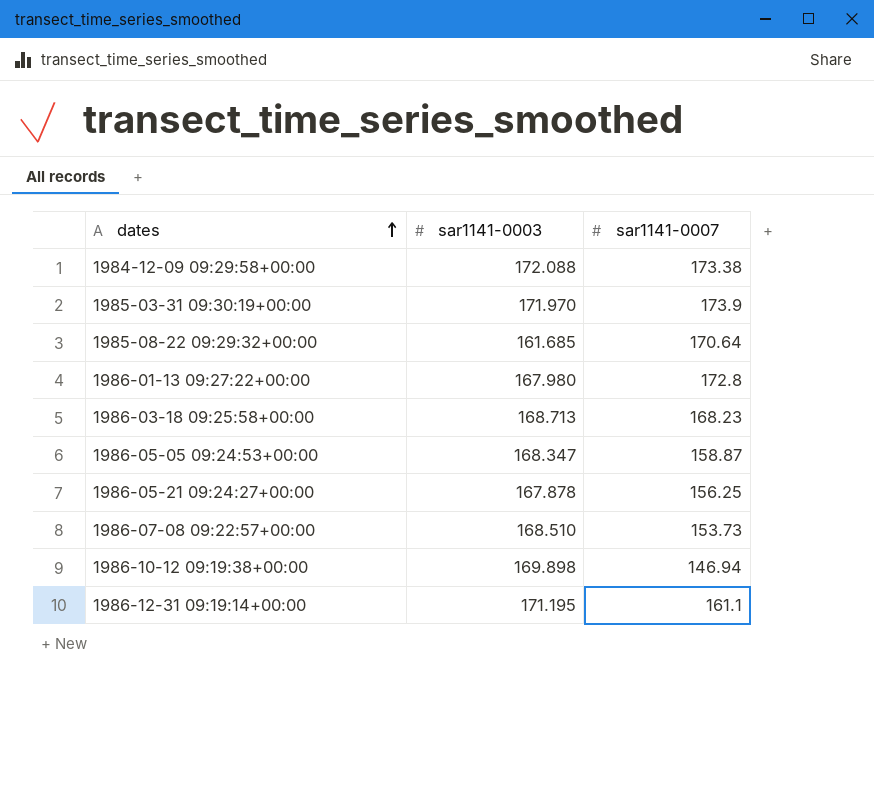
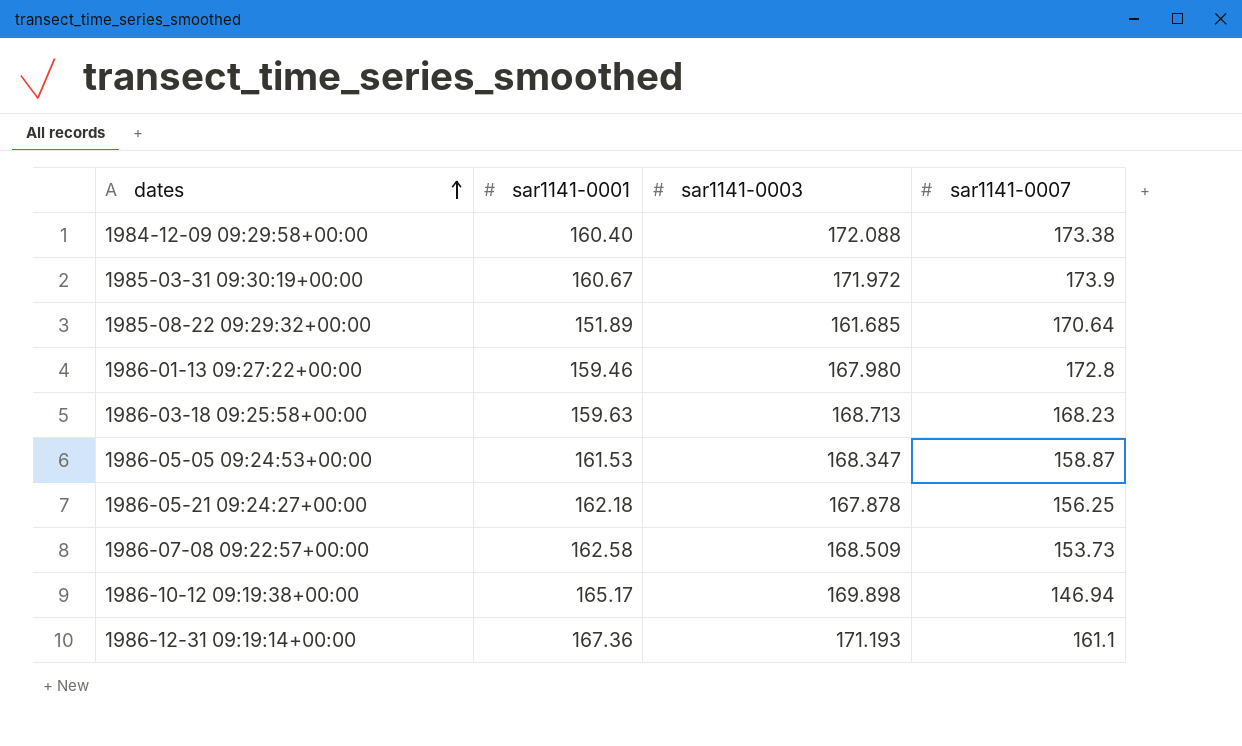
column sar1141-0001 | position: none -> 2
1985-03-31 09:30:19+00:00 | sar1141-0003: 171.970 -> 171.972
1986-07-08 09:22:57+00:00 | sar1141-0003: 168.510 -> 168.509
1986-12-31 09:19:14+00:00 | sar1141-0003: 171.195 -> 171.193

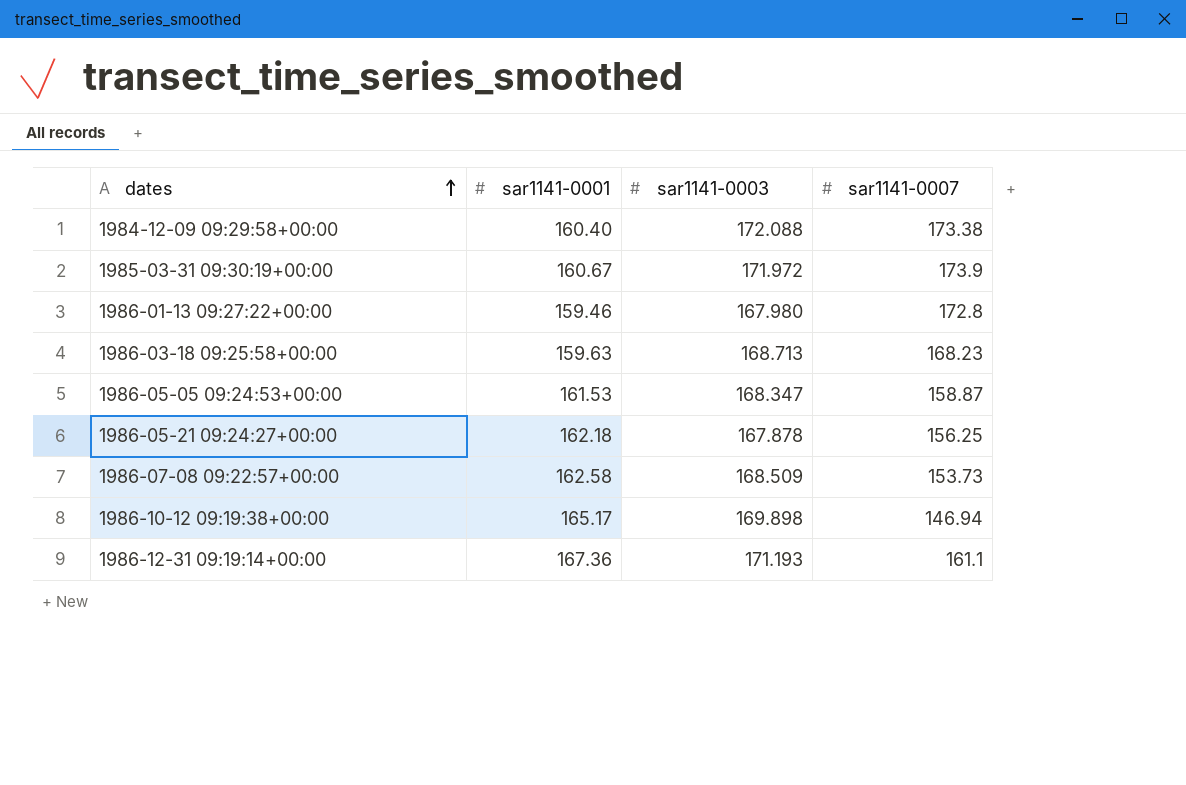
row 1985-08-22 09:29:32+00:00: 151.89 | 161.685 | 170.64 -> none

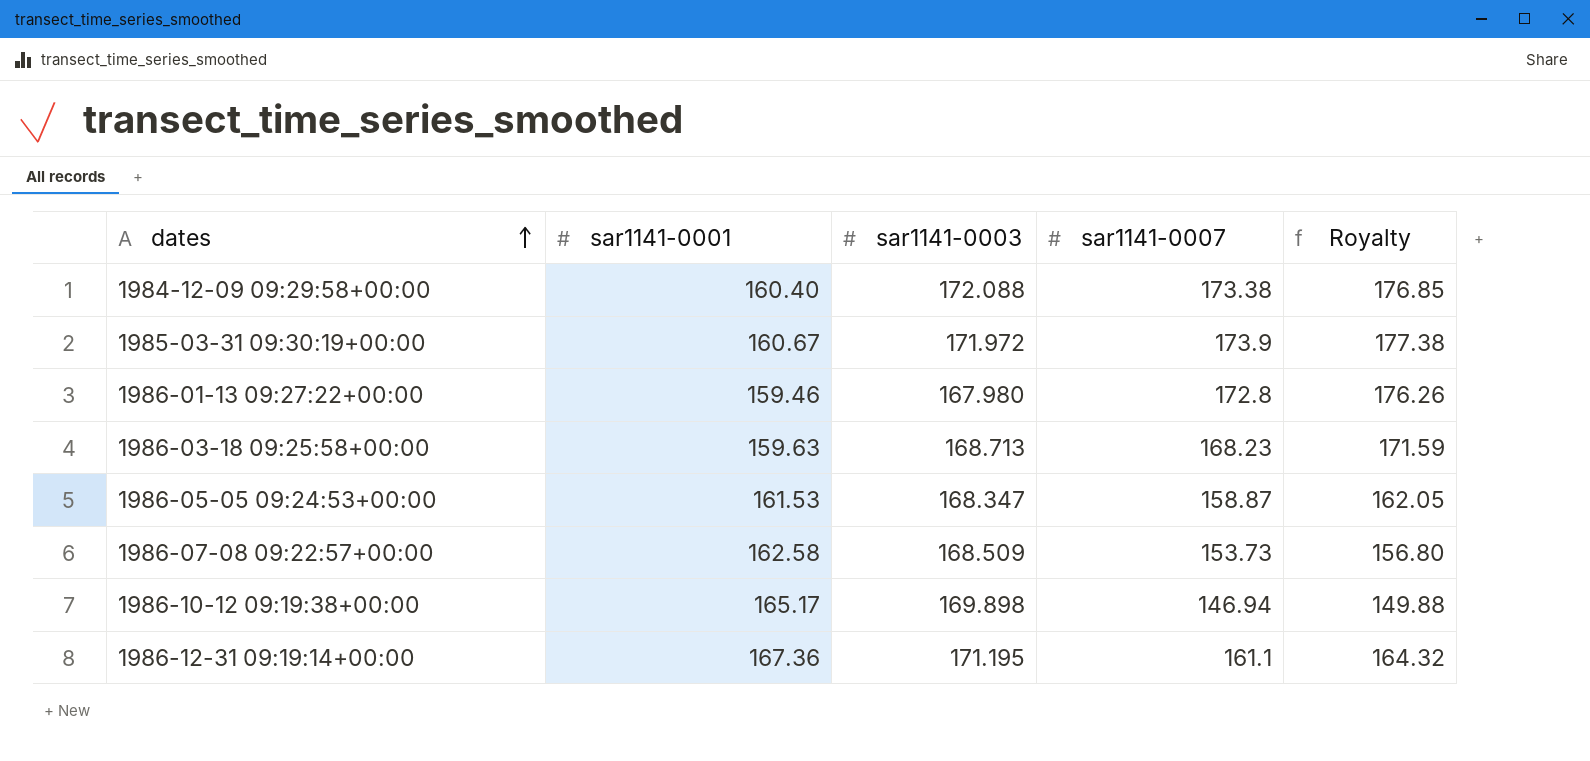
column Royalty | formula: none -> [sar1141-0007] * 1.02
row 1986-05-21 09:24:27+00:00: 162.18 | 167.878 | 156.25 -> none
1986-12-31 09:19:14+00:00 | sar1141-0003: 171.193 -> 171.195

